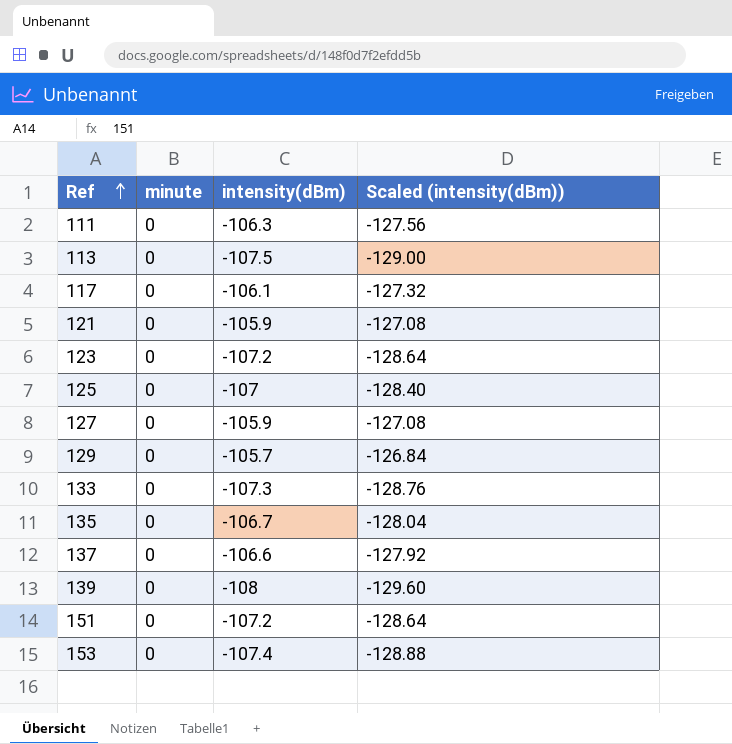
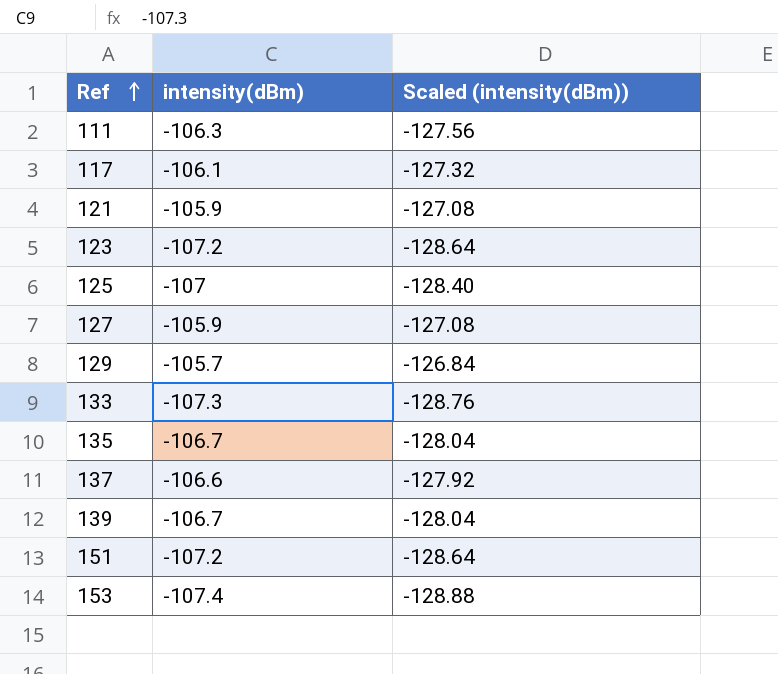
column minute | position: 2 -> none
row 113: 0 | -107.5 | -129.00 -> none
139 | intensity(dBm): -108 -> -106.7
139 | Scaled (intensity(dBm)): -129.60 -> -128.04

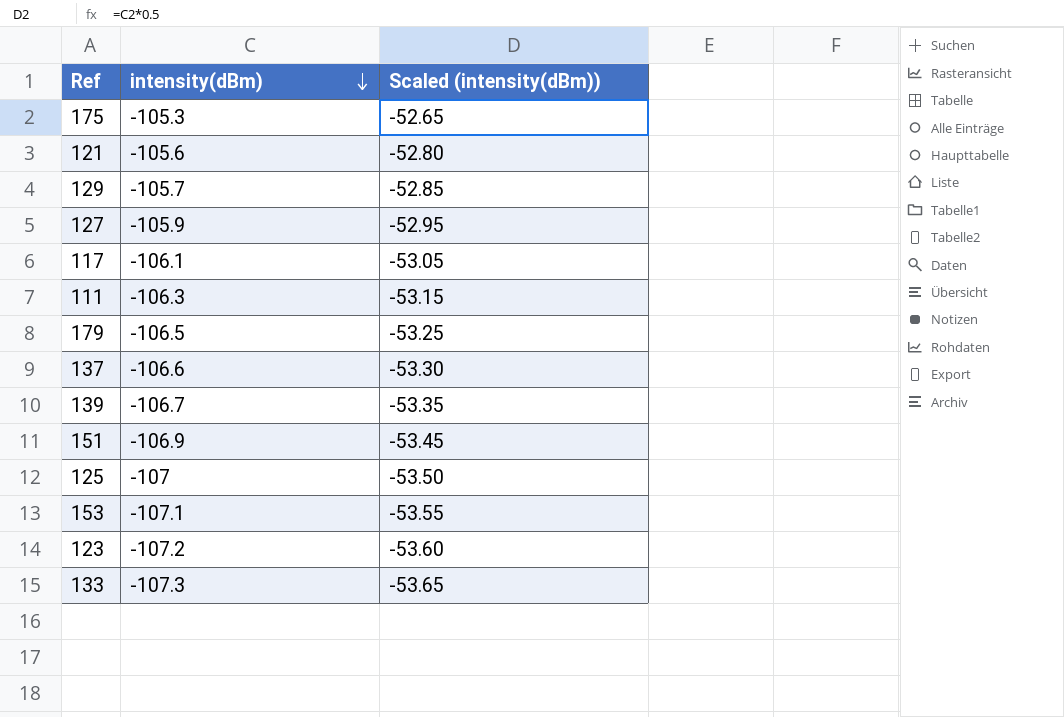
row order: Ref ascending -> intensity(dBm) descending
column Scaled (intensity(dBm)) | formula: [intensity(dBm)] * 1.2 -> [intensity(dBm)] * 0.5
row 135: -106.7 | -128.04 -> none
row 175: none -> -105.3 | -52.65
121 | intensity(dBm): -105.9 -> -105.6
row 179: none -> -106.5 | -53.25
151 | intensity(dBm): -107.2 -> -106.9
153 | intensity(dBm): -107.4 -> -107.1

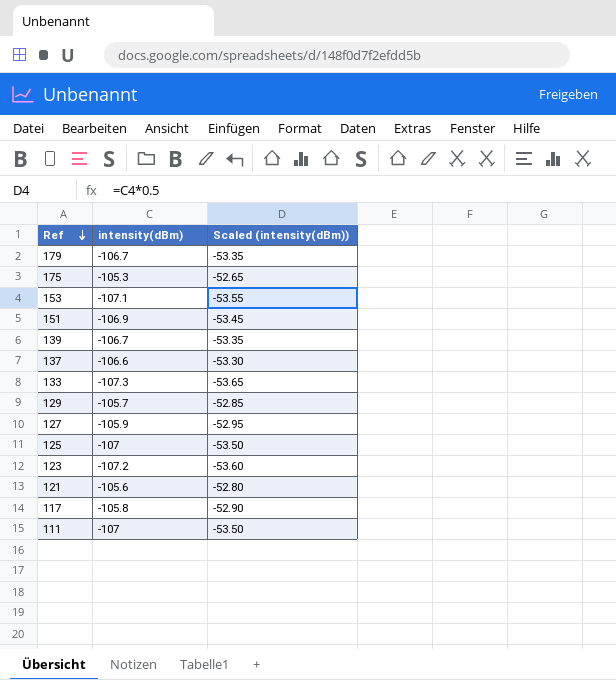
row order: intensity(dBm) descending -> Ref descending
179 | intensity(dBm): -106.5 -> -106.7
179 | Scaled (intensity(dBm)): -53.25 -> -53.35
117 | intensity(dBm): -106.1 -> -105.8
117 | Scaled (intensity(dBm)): -53.05 -> -52.90
111 | intensity(dBm): -106.3 -> -107
111 | Scaled (intensity(dBm)): -53.15 -> -53.50

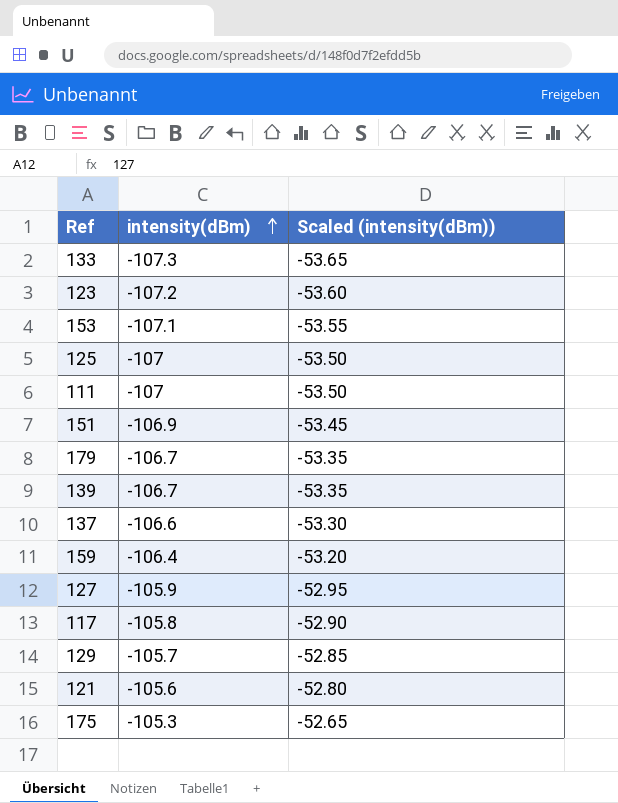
row order: Ref descending -> intensity(dBm) ascending
row 159: none -> -106.4 | -53.20

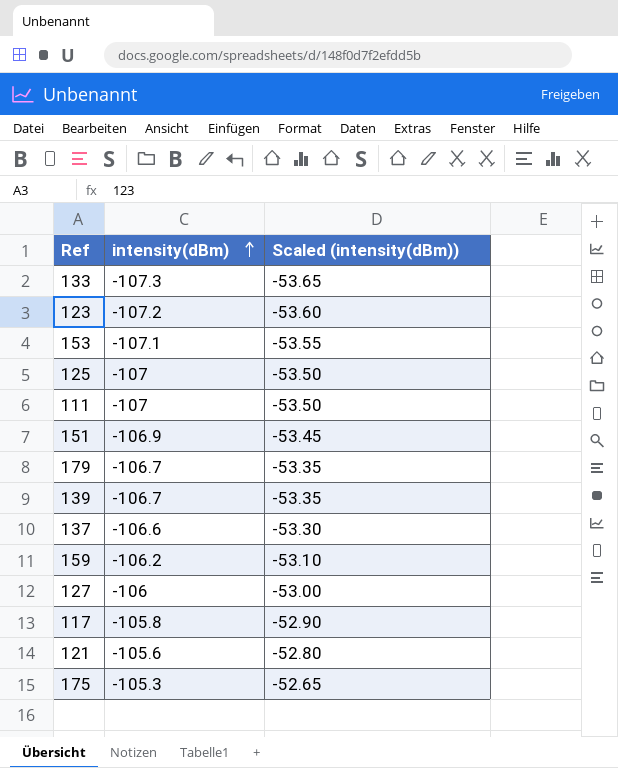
row 129: -105.7 | -52.85 -> none
159 | intensity(dBm): -106.4 -> -106.2
159 | Scaled (intensity(dBm)): -53.20 -> -53.10
127 | intensity(dBm): -105.9 -> -106
127 | Scaled (intensity(dBm)): -52.95 -> -53.00

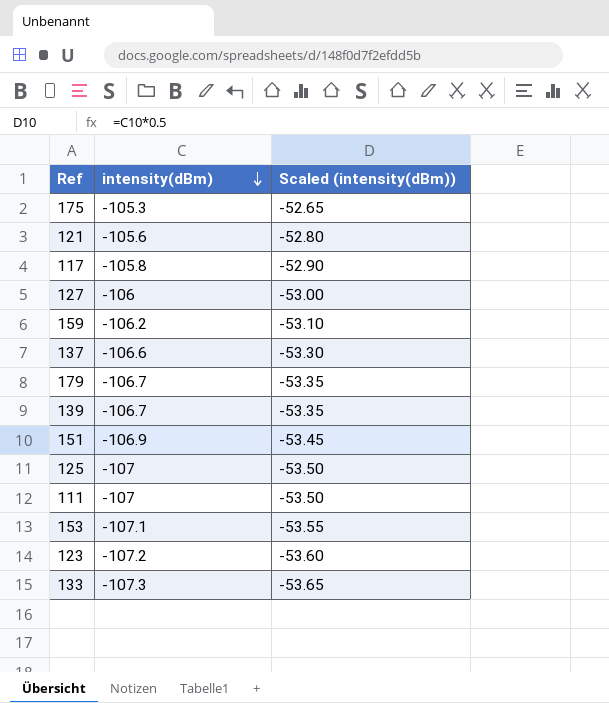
row order: intensity(dBm) ascending -> intensity(dBm) descending

